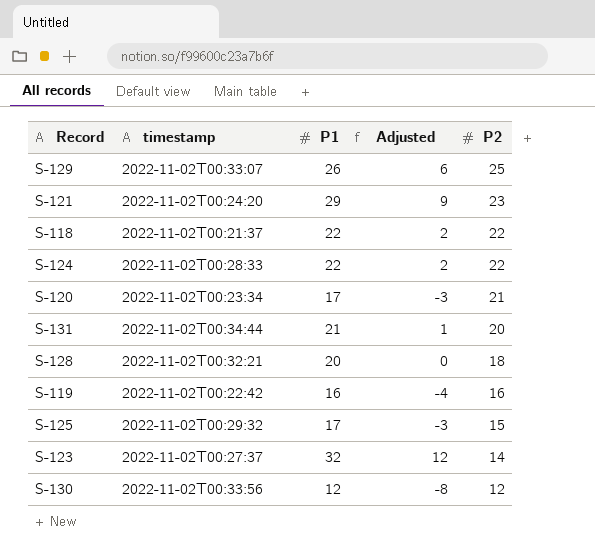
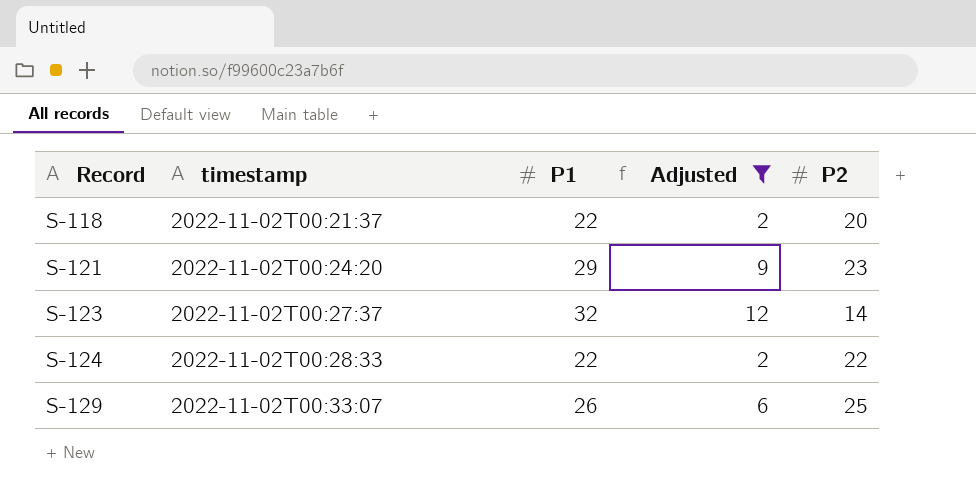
filter: none -> Adjusted >= 2
row order: P2 descending -> Record ascending
S-118 | P2: 22 -> 20

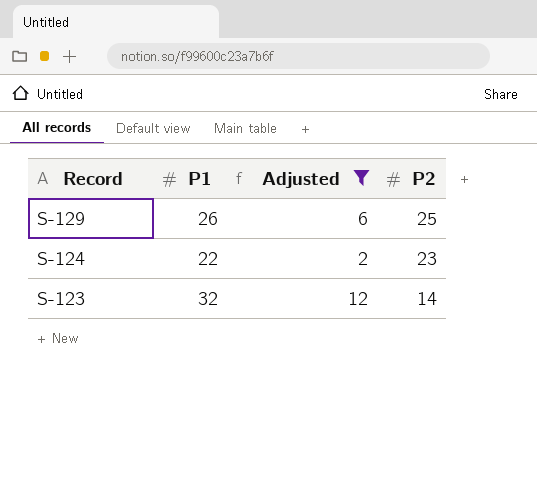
row order: Record ascending -> Record descending
column timestamp | position: 2 -> none
row S-118: 2022-11-02T00:21:37 | 22 | 2 | 20 -> none
row S-121: 2022-11-02T00:24:20 | 29 | 9 | 23 -> none
S-124 | P2: 22 -> 23

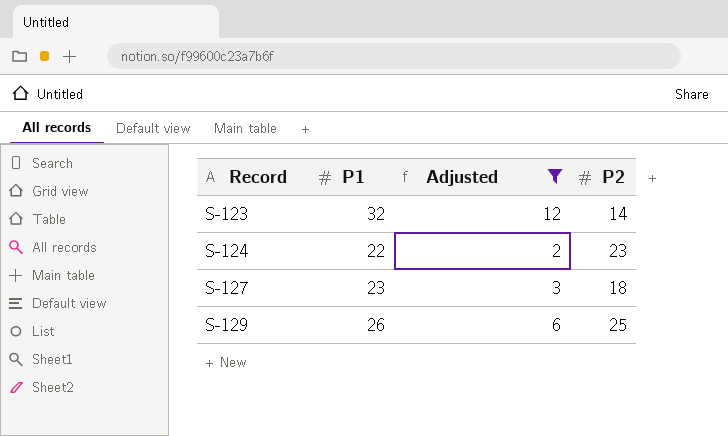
row order: Record descending -> Record ascending
row S-127: none -> 23 | 3 | 18

